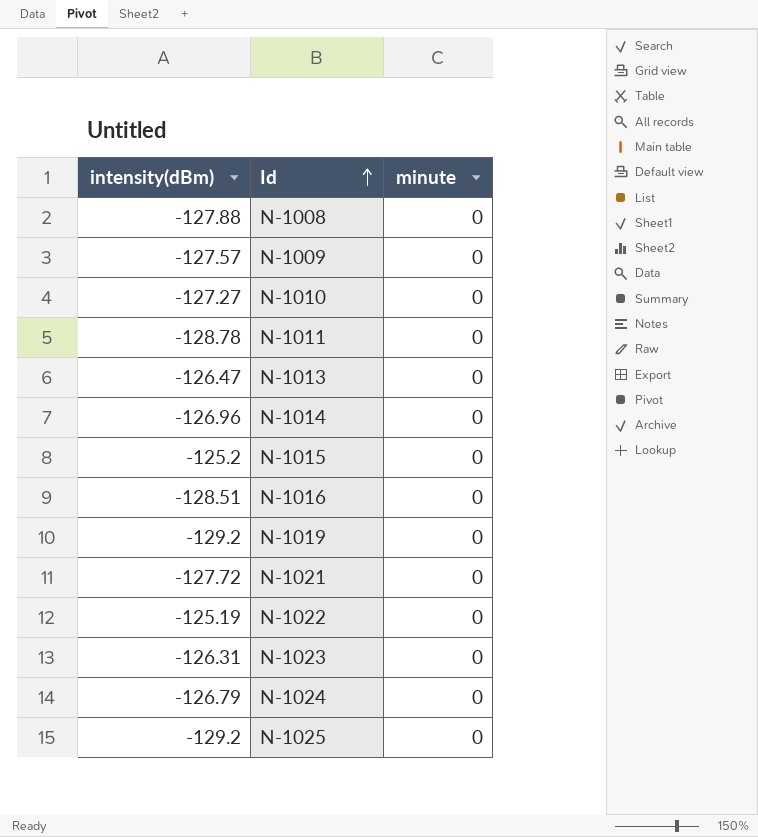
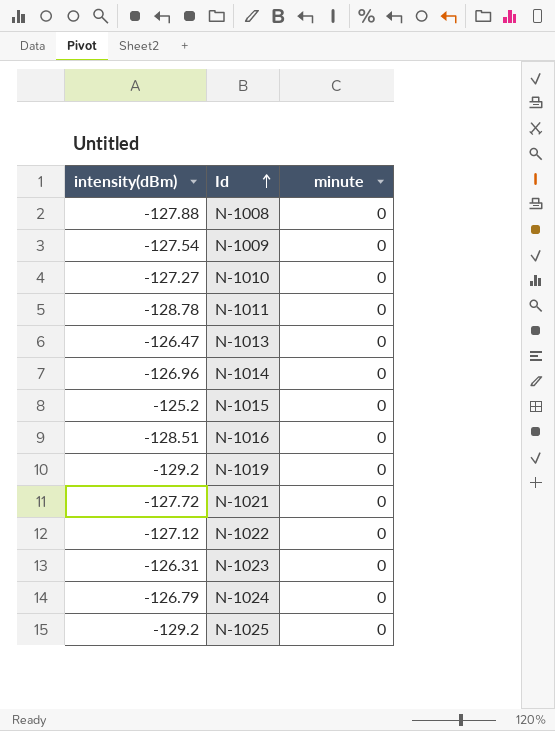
N-1009 | intensity(dBm): -127.57 -> -127.54
N-1022 | intensity(dBm): -125.19 -> -127.12

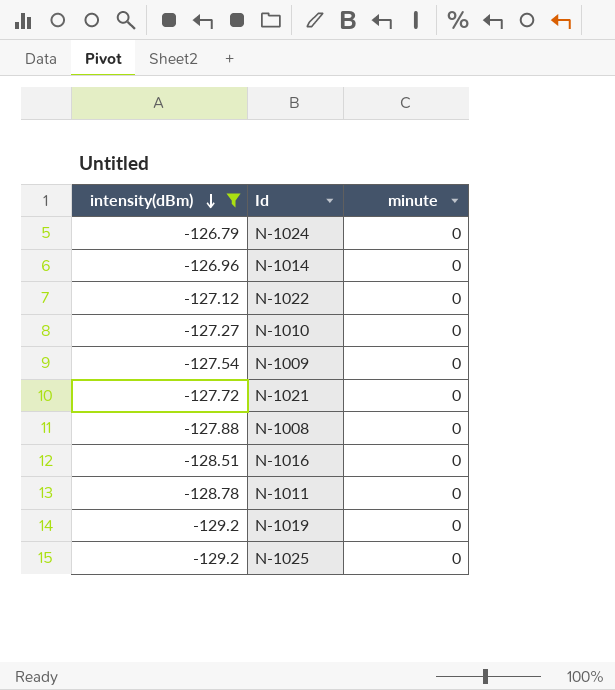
filter: none -> intensity(dBm) <= -126.79
row order: Id ascending -> intensity(dBm) descending

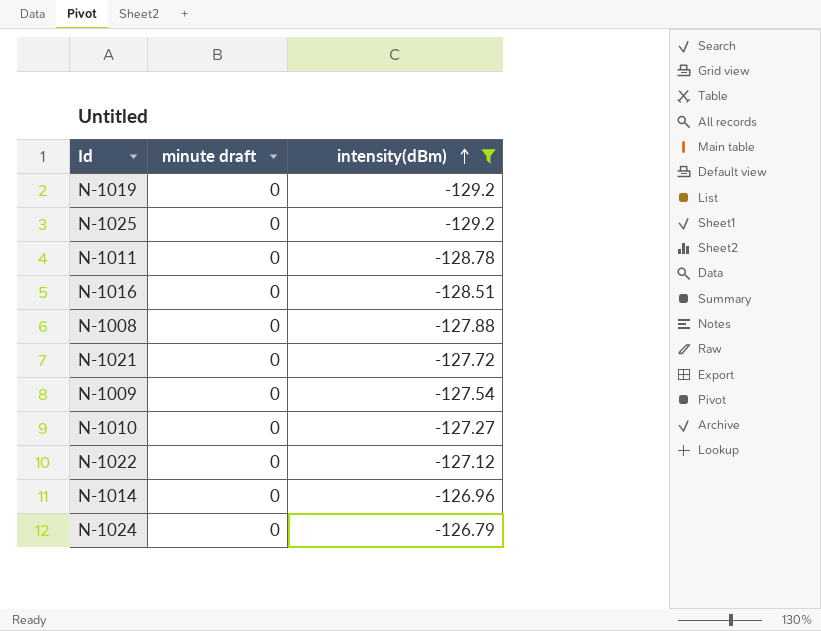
row order: intensity(dBm) descending -> intensity(dBm) ascending
column name: minute -> minute draft
column intensity(dBm) | position: 1 -> 3

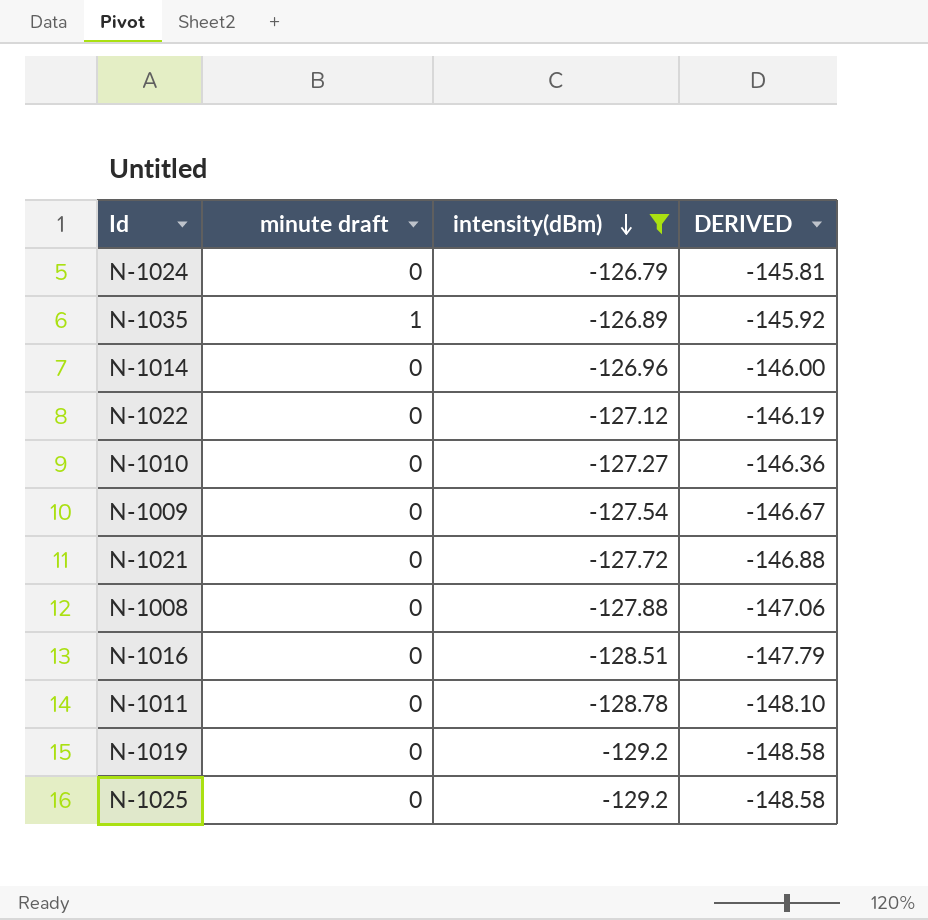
row order: intensity(dBm) ascending -> intensity(dBm) descending
column DERIVED | formula: none -> [intensity(dBm)] * 1.15
row N-1035: none -> 1 | -126.89 | -145.92

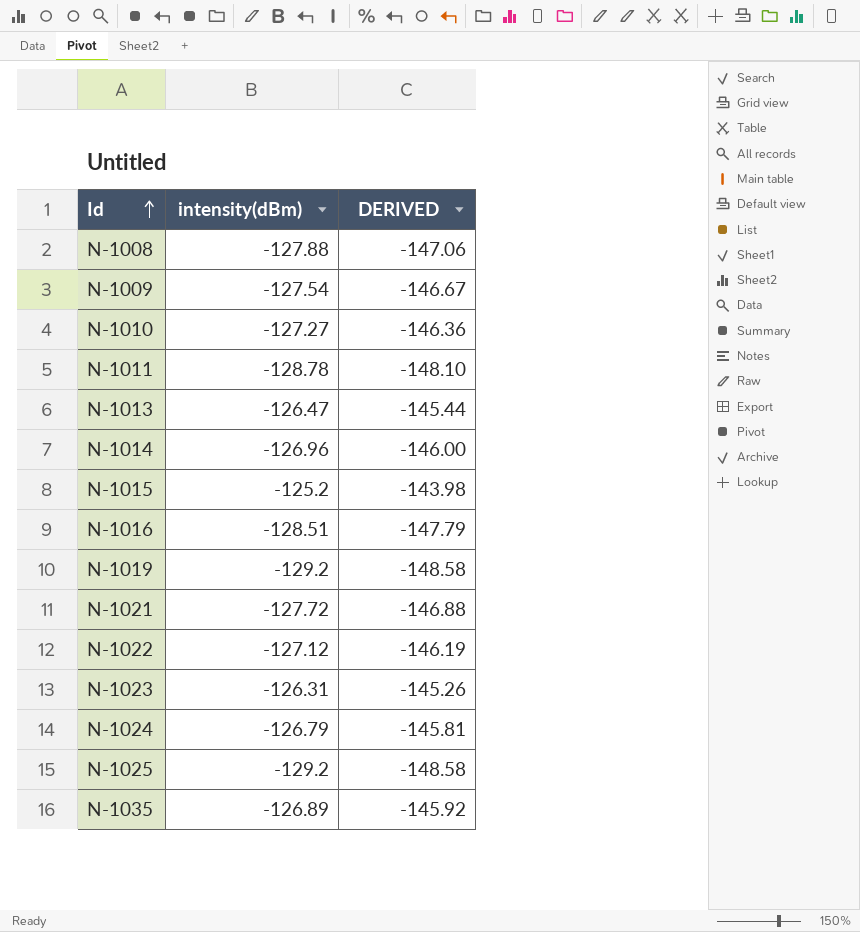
filter: intensity(dBm) <= -126.79 -> none
row order: intensity(dBm) descending -> Id ascending
column minute draft | position: 2 -> none

